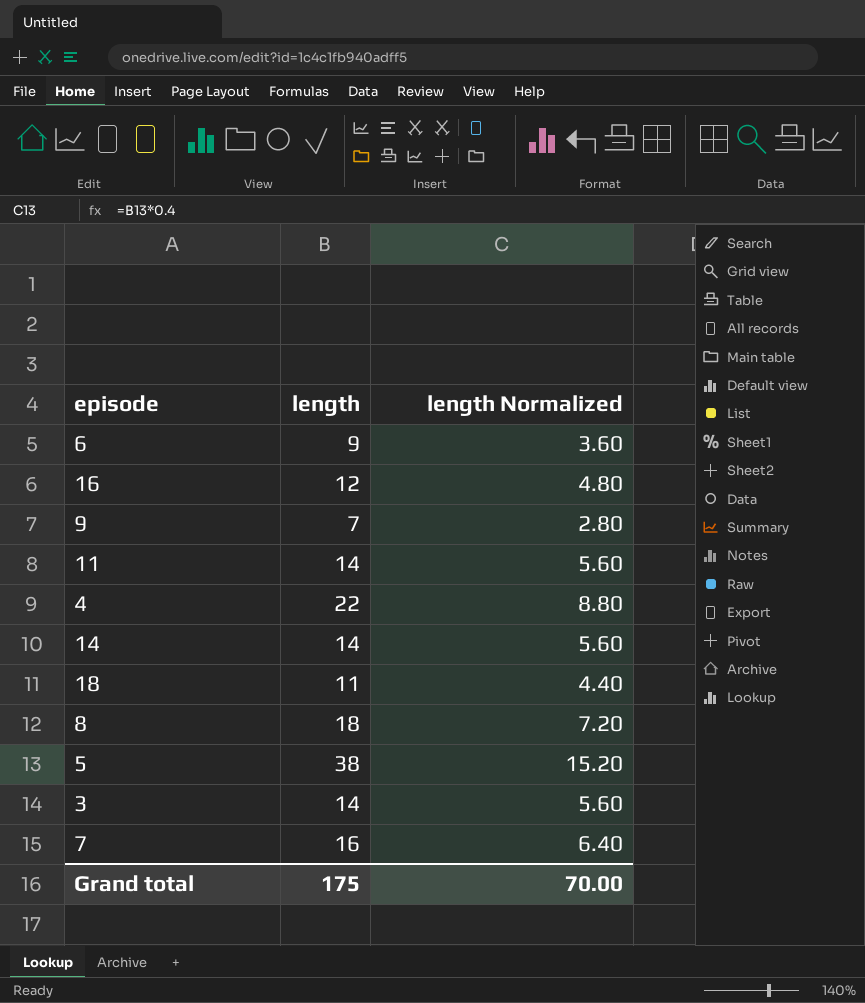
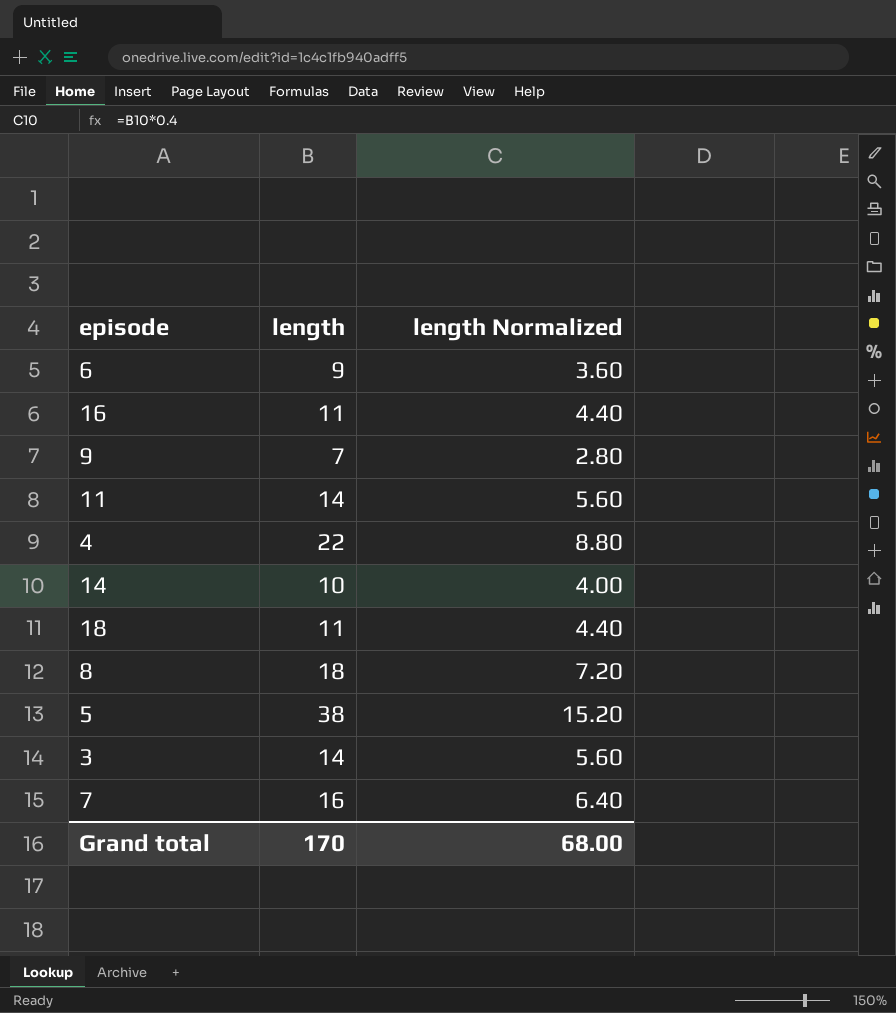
16 | length: 12 -> 11
16 | length Normalized: 4.80 -> 4.40
14 | length: 14 -> 10
14 | length Normalized: 5.60 -> 4.00
Grand total | length: 175 -> 170
Grand total | length Normalized: 70.00 -> 68.00

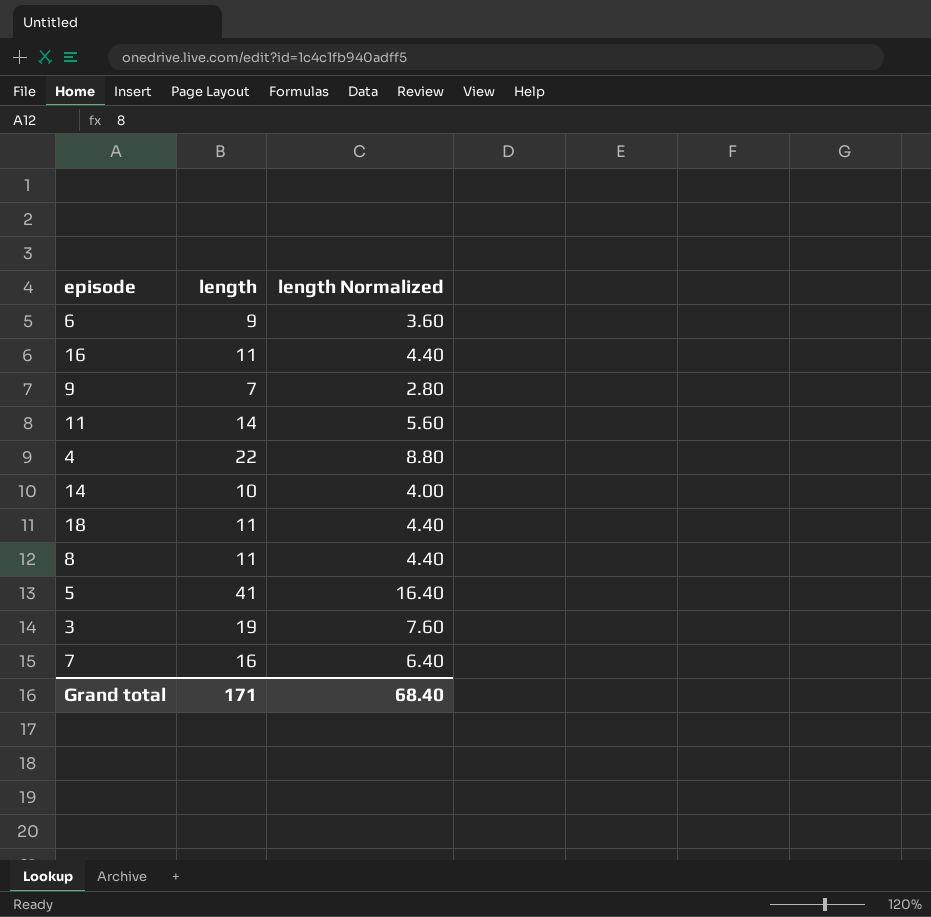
8 | length: 18 -> 11
8 | length Normalized: 7.20 -> 4.40
5 | length: 38 -> 41
5 | length Normalized: 15.20 -> 16.40
3 | length: 14 -> 19
3 | length Normalized: 5.60 -> 7.60
Grand total | length: 170 -> 171
Grand total | length Normalized: 68.00 -> 68.40

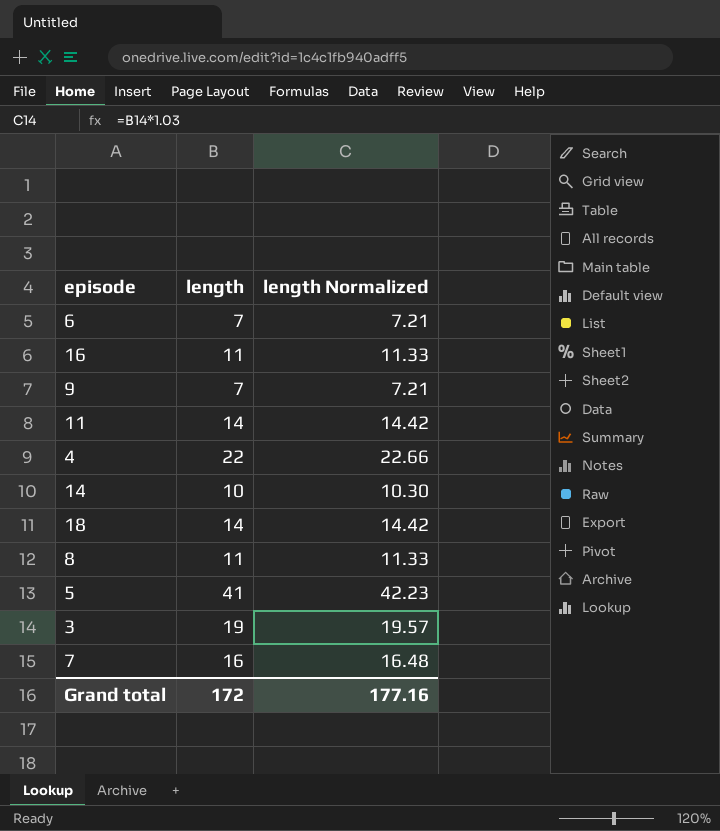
column length Normalized | formula: [length] * 0.4 -> [length] * 1.03
6 | length: 9 -> 7
18 | length: 11 -> 14
Grand total | length: 171 -> 172
Grand total | length Normalized: 68.40 -> 177.16

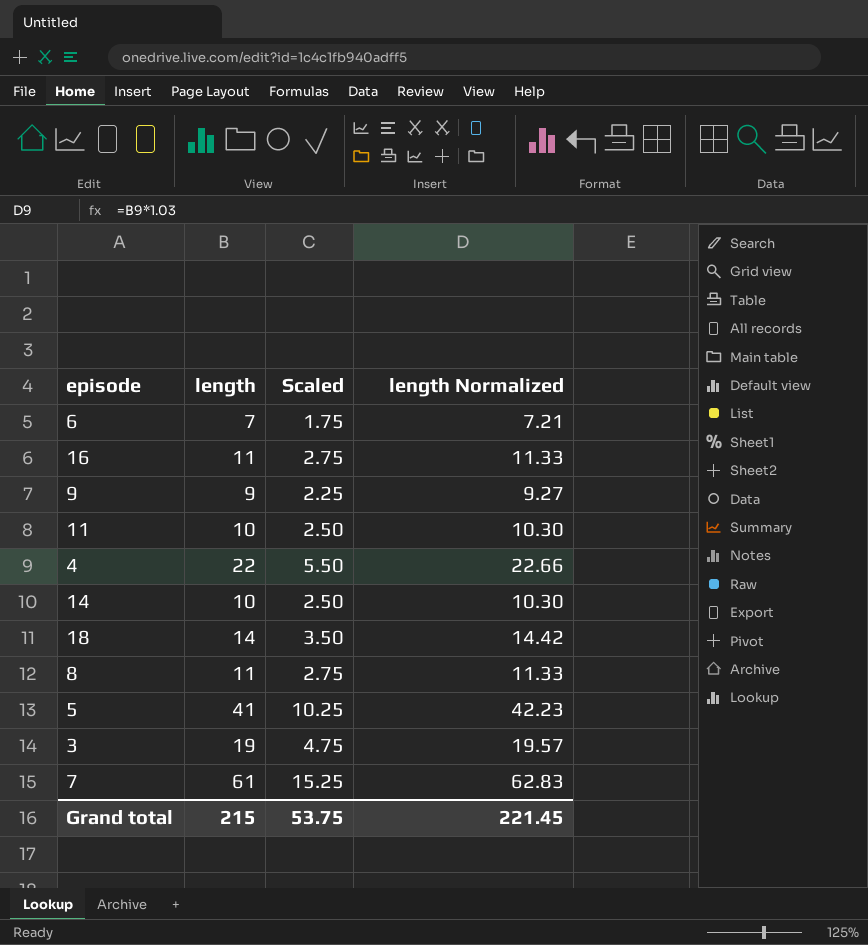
column Scaled | formula: none -> [length] * 0.25
9 | length: 7 -> 9
9 | length Normalized: 7.21 -> 9.27
11 | length: 14 -> 10
11 | length Normalized: 14.42 -> 10.30
7 | length: 16 -> 61
7 | length Normalized: 16.48 -> 62.83
Grand total | length: 172 -> 215
Grand total | length Normalized: 177.16 -> 221.45

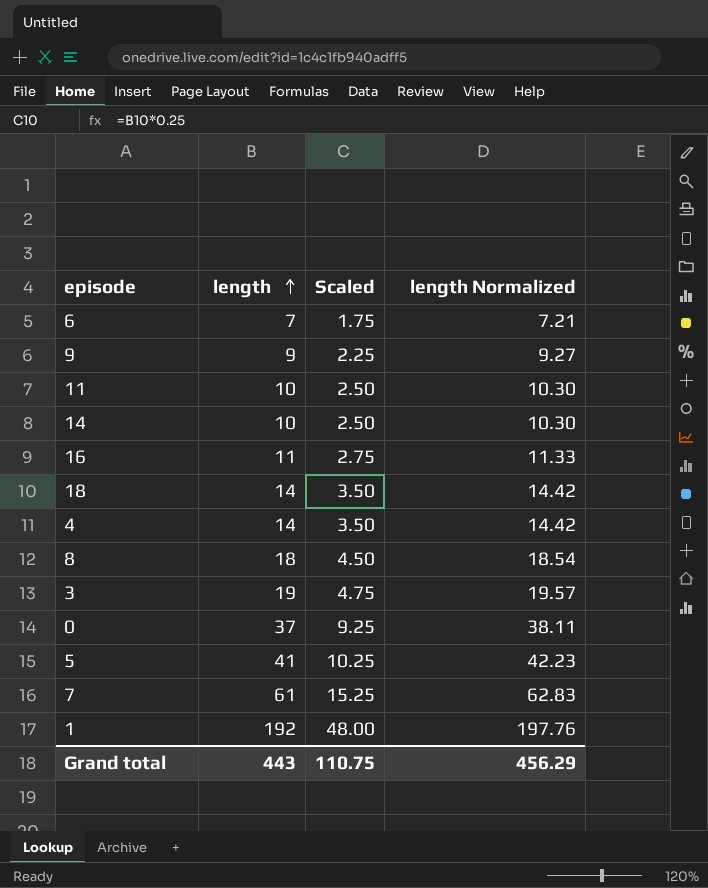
row order: none -> length ascending
4 | length: 22 -> 14
4 | Scaled: 5.50 -> 3.50
4 | length Normalized: 22.66 -> 14.42
8 | length: 11 -> 18
8 | Scaled: 2.75 -> 4.50
8 | length Normalized: 11.33 -> 18.54
row 0: none -> 37 | 9.25 | 38.11
row 1: none -> 192 | 48.00 | 197.76
Grand total | length: 215 -> 443
Grand total | Scaled: 53.75 -> 110.75
Grand total | length Normalized: 221.45 -> 456.29

